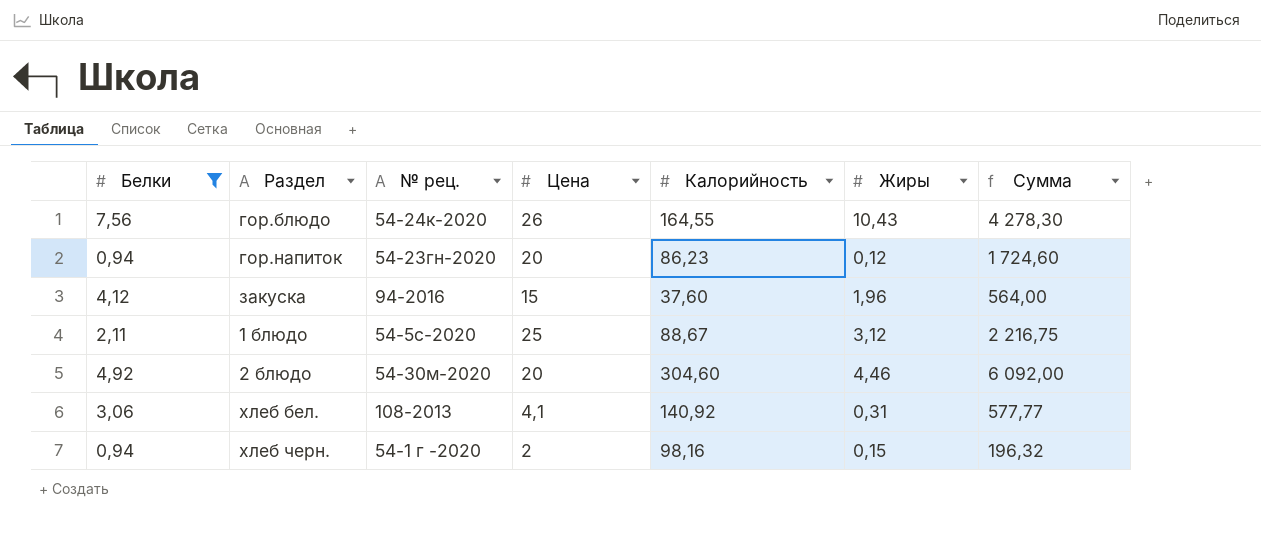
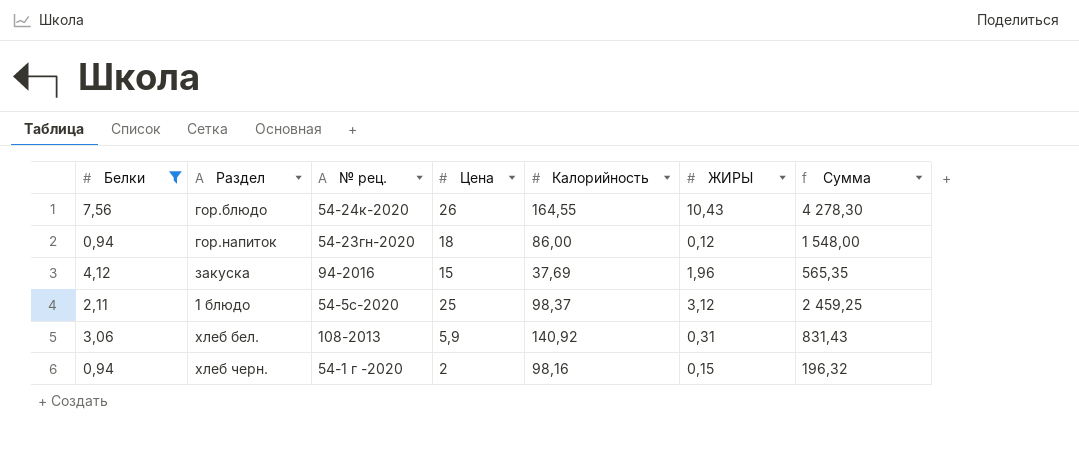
column name: Жиры -> ЖИРЫ
row 2 блюдо: 4,92 | 54-30м-2020 | 20 | 304,60 | 4,46 | 6 092,00 -> none
гор.напиток | Цена: 20 -> 18
гор.напиток | Калорийность: 86,23 -> 86,00
гор.напиток | Сумма: 1 724,60 -> 1 548,00
закуска | Калорийность: 37,60 -> 37,69
закуска | Сумма: 564,00 -> 565,35
1 блюдо | Калорийность: 88,67 -> 98,37
1 блюдо | Сумма: 2 216,75 -> 2 459,25
хлеб бел. | Цена: 4,1 -> 5,9
хлеб бел. | Сумма: 577,77 -> 831,43

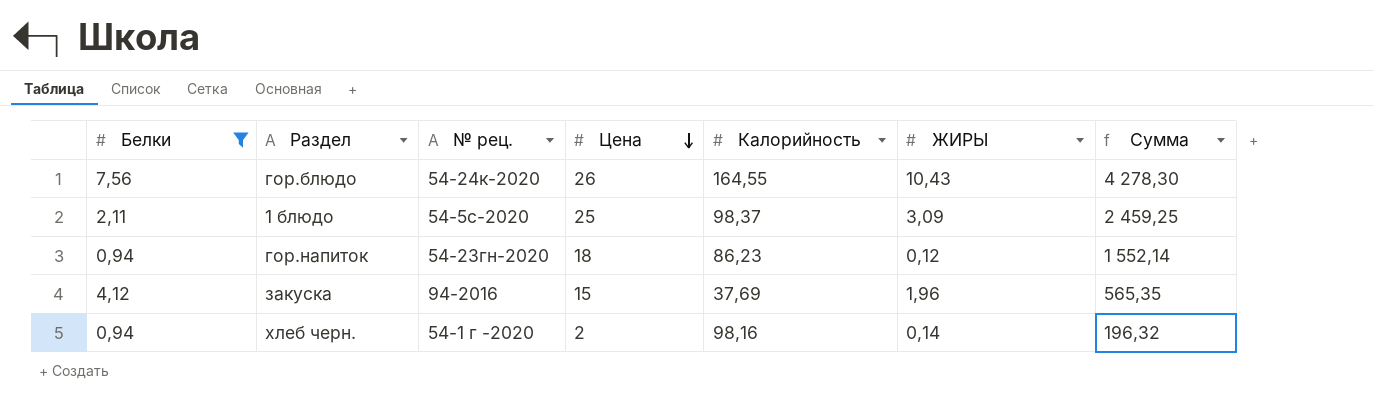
row order: none -> Цена descending
row хлеб бел.: 3,06 | 108-2013 | 5,9 | 140,92 | 0,31 | 831,43 -> none
1 блюдо | ЖИРЫ: 3,12 -> 3,09
гор.напиток | Калорийность: 86,00 -> 86,23
гор.напиток | Сумма: 1 548,00 -> 1 552,14
хлеб черн. | ЖИРЫ: 0,15 -> 0,14

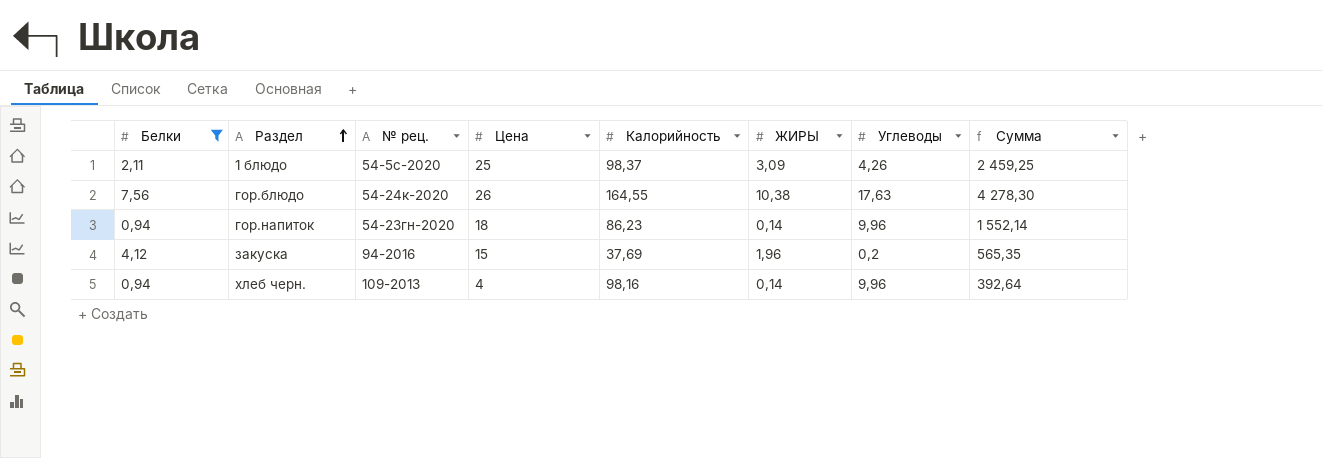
row order: Цена descending -> Раздел ascending
column Углеводы | position: none -> 7
гор.блюдо | ЖИРЫ: 10,43 -> 10,38
гор.напиток | ЖИРЫ: 0,12 -> 0,14
хлеб черн. | № рец.: 54-1 г -2020 -> 109-2013
хлеб черн. | Цена: 2 -> 4
хлеб черн. | Сумма: 196,32 -> 392,64

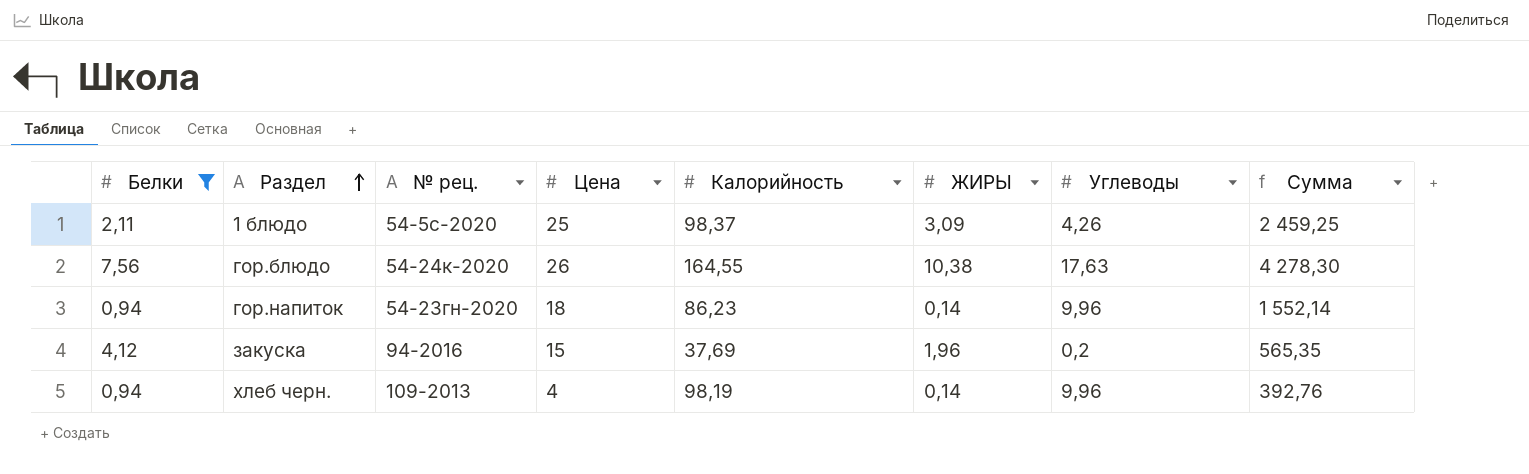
хлеб черн. | Калорийность: 98,16 -> 98,19
хлеб черн. | Сумма: 392,64 -> 392,76

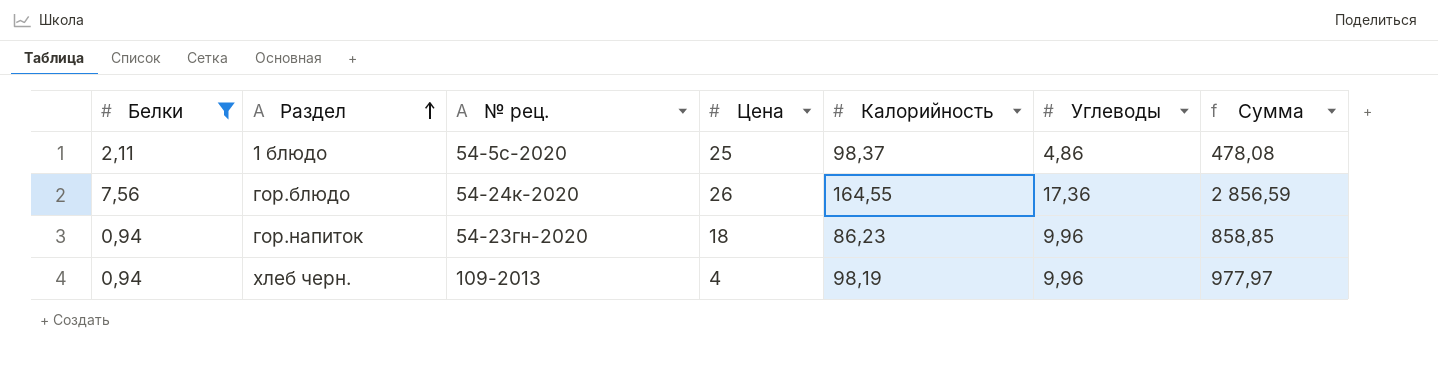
column ЖИРЫ | position: 6 -> none
column Сумма | formula: [Цена] * [Калорийность] -> [Калорийность] * [Углеводы]
row закуска: 4,12 | 94-2016 | 15 | 37,69 | 1,96 | 0,2 | 565,35 -> none
1 блюдо | Углеводы: 4,26 -> 4,86
гор.блюдо | Углеводы: 17,63 -> 17,36

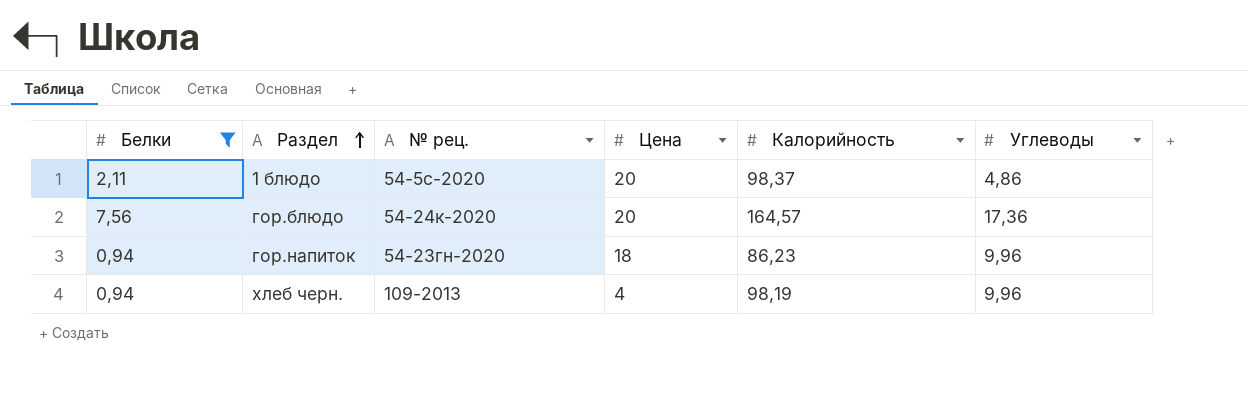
column Сумма | formula: [Калорийность] * [Углеводы] -> none
1 блюдо | Цена: 25 -> 20
гор.блюдо | Цена: 26 -> 20
гор.блюдо | Калорийность: 164,55 -> 164,57

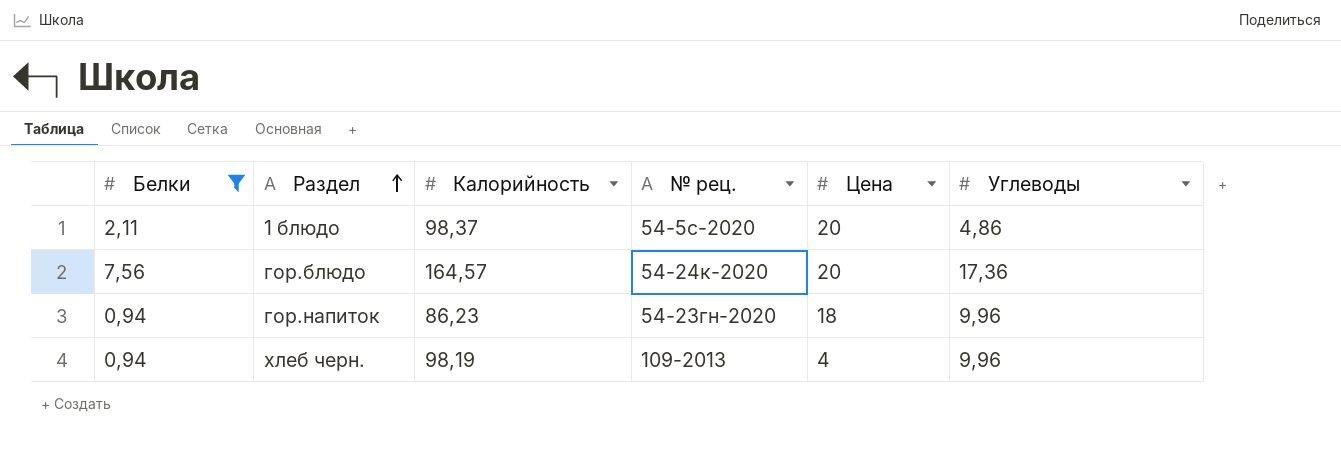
column Калорийность | position: 5 -> 3

